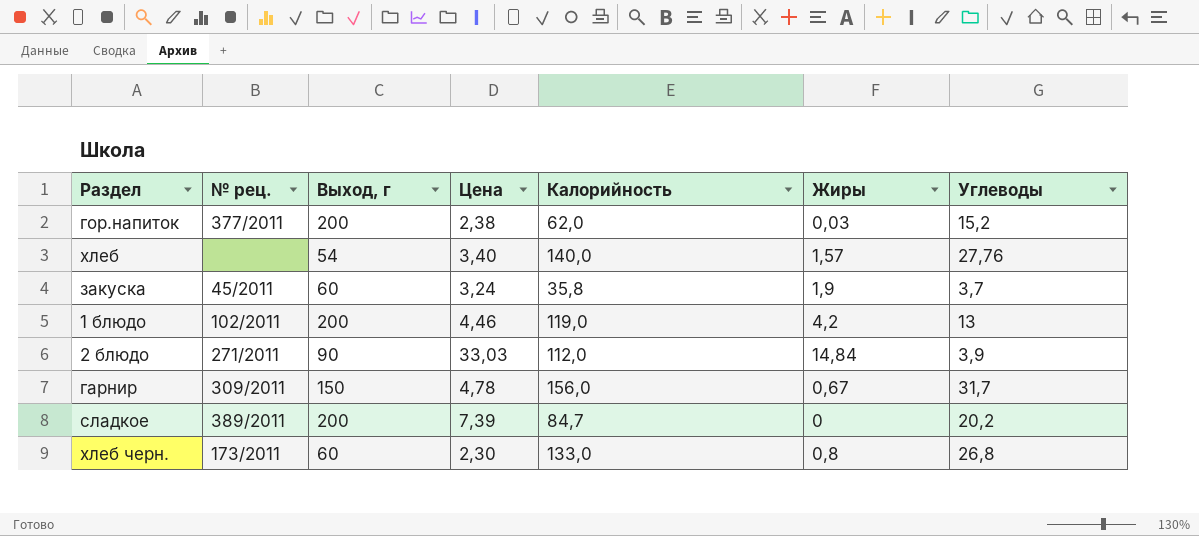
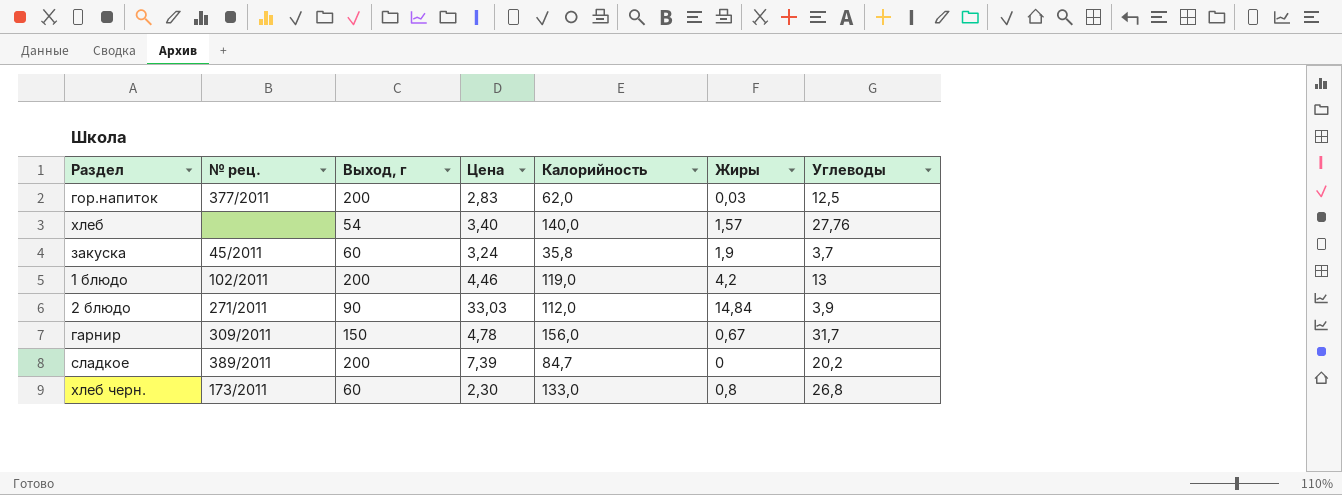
гор.напиток | Цена: 2,38 -> 2,83
гор.напиток | Углеводы: 15,2 -> 12,5

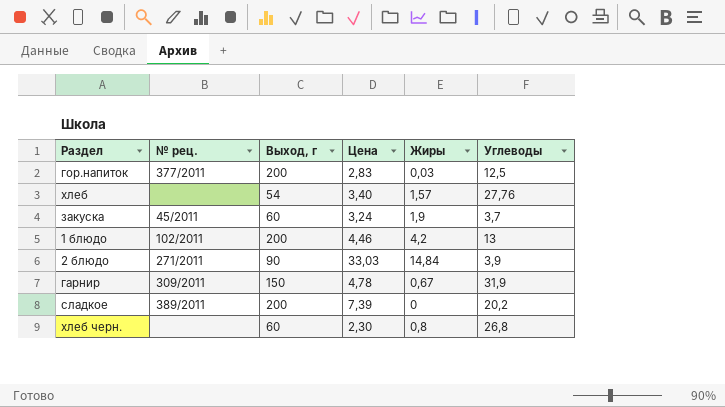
column Калорийность | position: 5 -> none
гарнир | Углеводы: 31,7 -> 31,9
хлеб черн. | № рец.: 173/2011 -> none

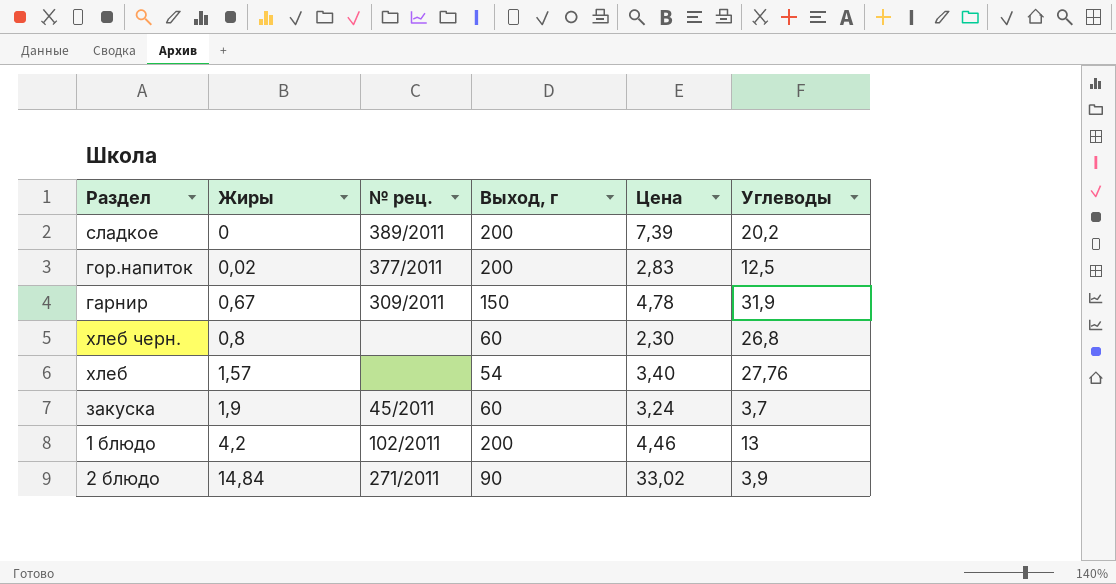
row order: none -> Жиры ascending
column Жиры | position: 5 -> 2
гор.напиток | Жиры: 0,03 -> 0,02
2 блюдо | Цена: 33,03 -> 33,02

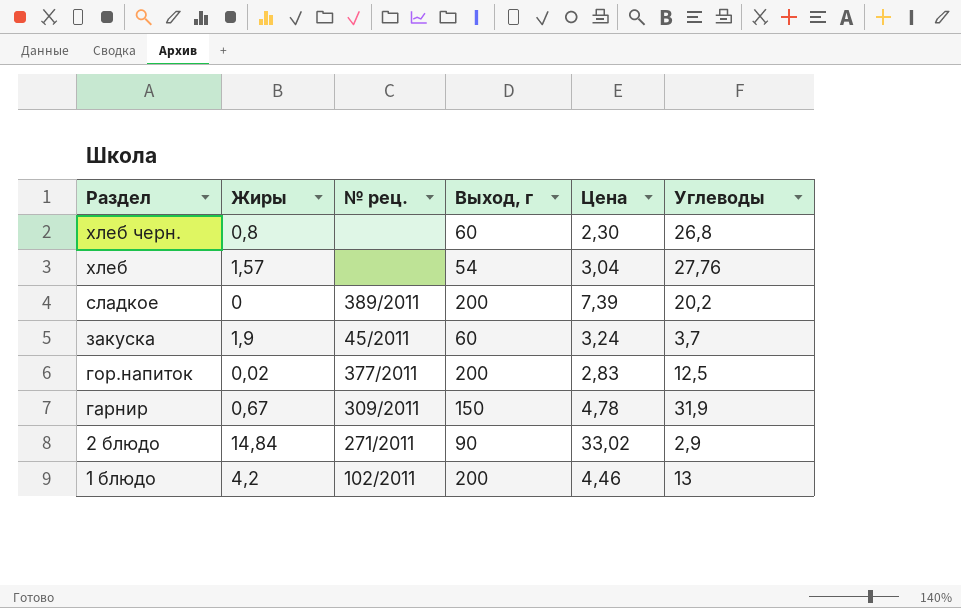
row order: Жиры ascending -> Раздел descending
хлеб | Цена: 3,40 -> 3,04
2 блюдо | Углеводы: 3,9 -> 2,9

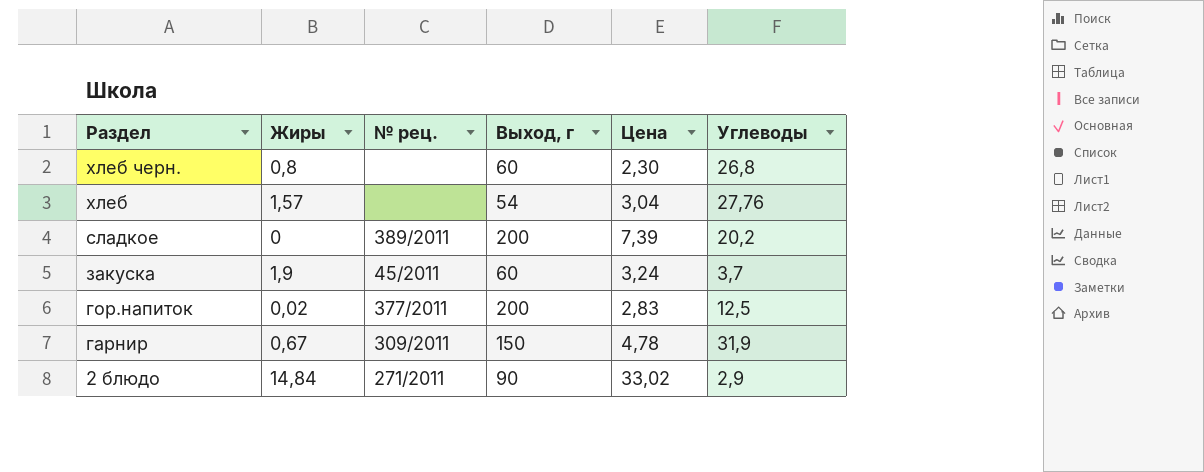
row 1 блюдо: 4,2 | 102/2011 | 200 | 4,46 | 13 -> none

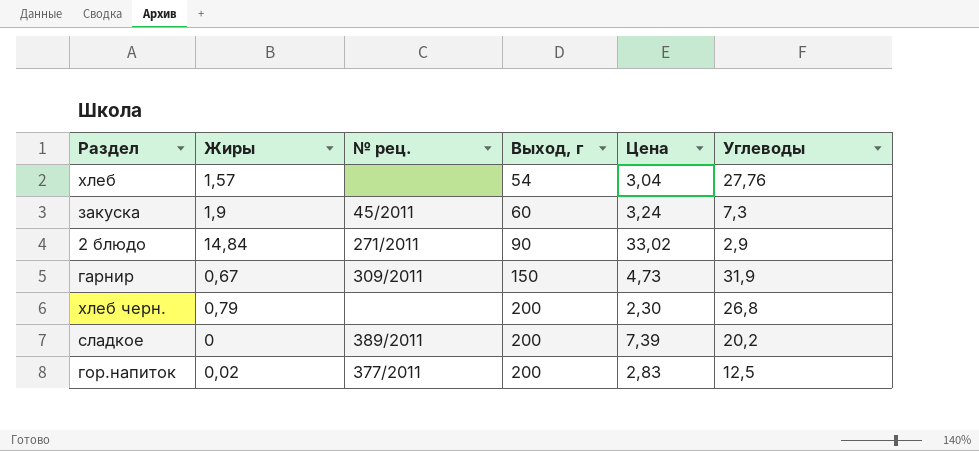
row order: Раздел descending -> Выход, г ascending
закуска | Углеводы: 3,7 -> 7,3
гарнир | Цена: 4,78 -> 4,73
хлеб черн. | Жиры: 0,8 -> 0,79
хлеб черн. | Выход, г: 60 -> 200

